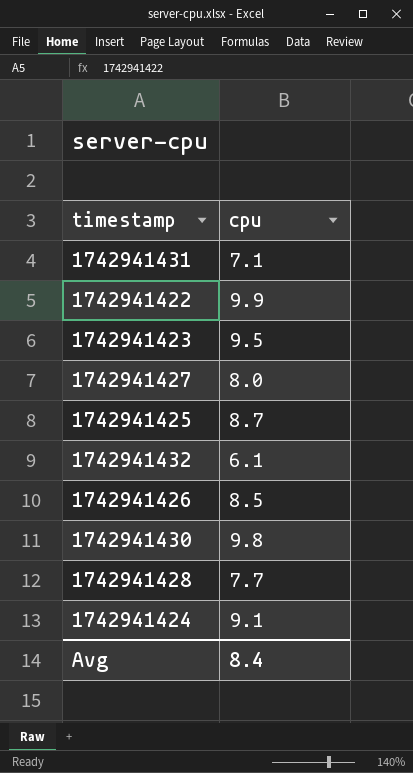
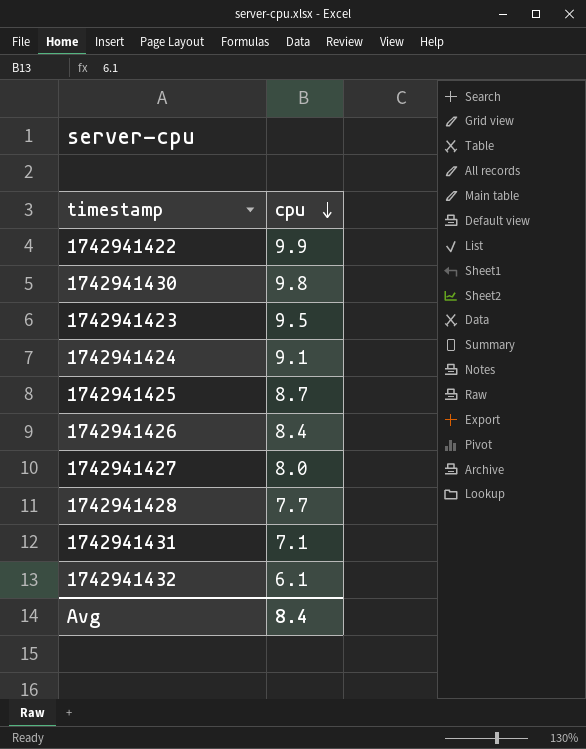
row order: none -> cpu descending
1742941426 | cpu: 8.5 -> 8.4

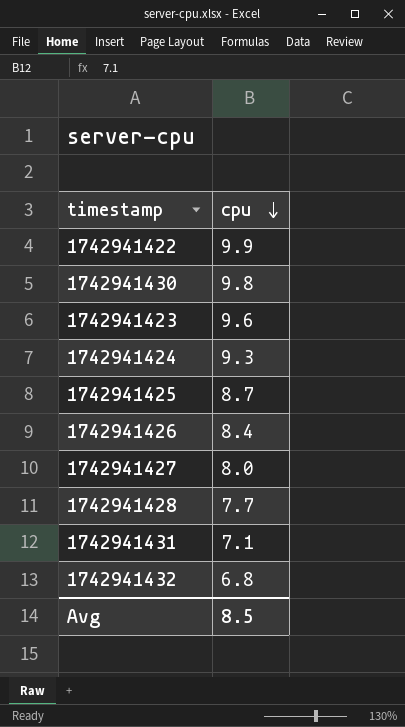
1742941423 | cpu: 9.5 -> 9.6
1742941424 | cpu: 9.1 -> 9.3
1742941432 | cpu: 6.1 -> 6.8
Avg | cpu: 8.4 -> 8.5

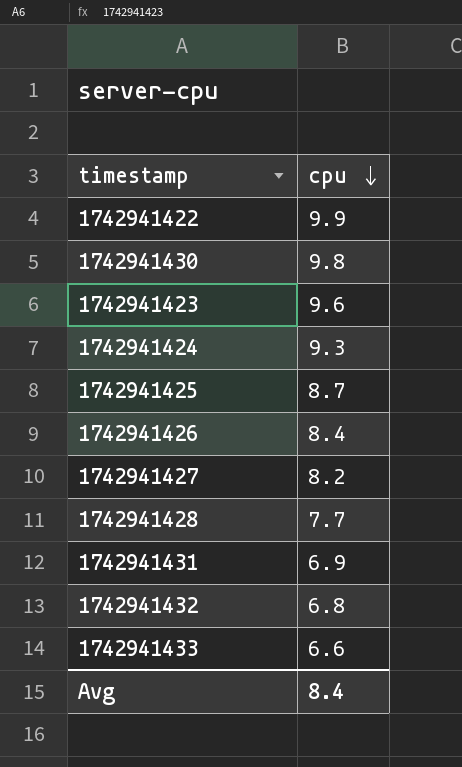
1742941427 | cpu: 8.0 -> 8.2
1742941431 | cpu: 7.1 -> 6.9
row 1742941433: none -> 6.6
Avg | cpu: 8.5 -> 8.4

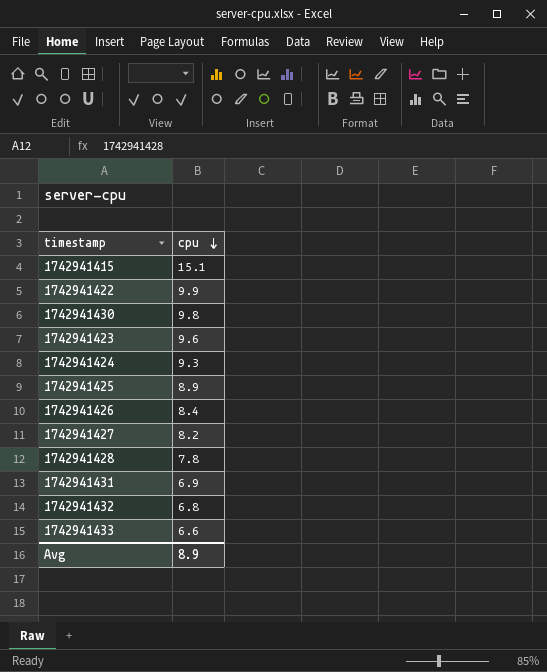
row 1742941415: none -> 15.1
1742941425 | cpu: 8.7 -> 8.9
1742941428 | cpu: 7.7 -> 7.8
Avg | cpu: 8.4 -> 8.9

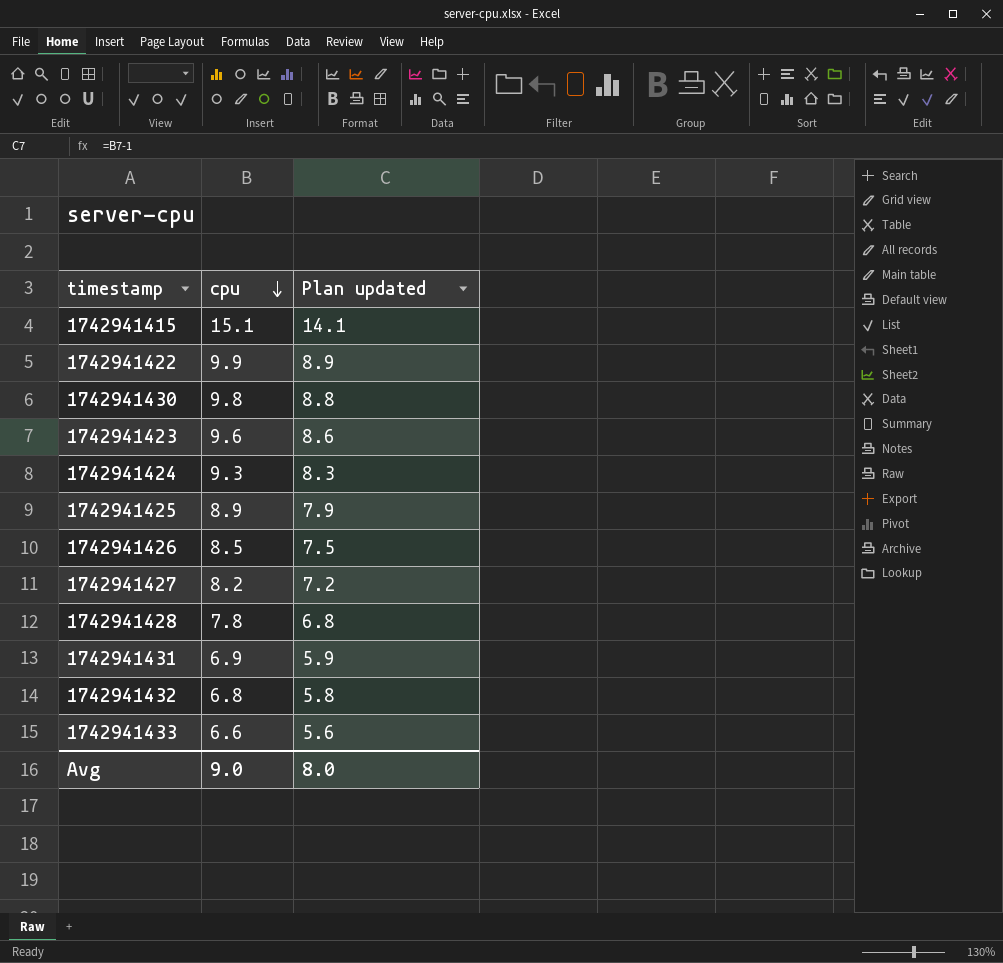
column Plan updated | formula: none -> [cpu] - 1
1742941426 | cpu: 8.4 -> 8.5
Avg | cpu: 8.9 -> 9.0

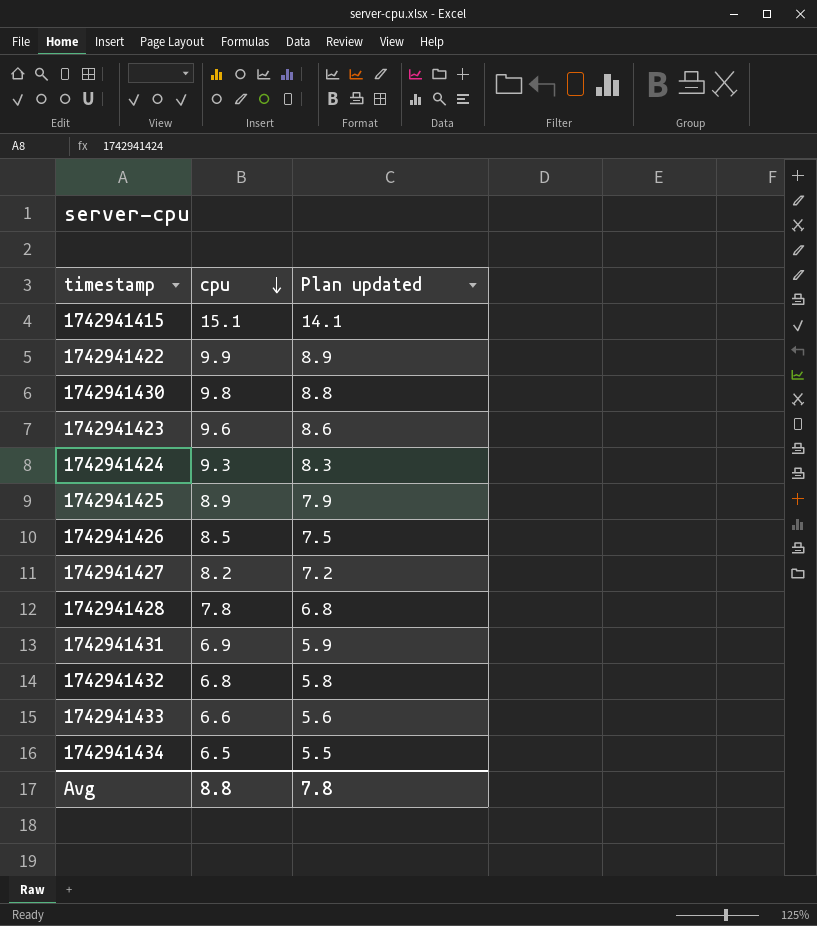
row 1742941434: none -> 6.5 | 5.5
Avg | cpu: 9.0 -> 8.8
Avg | Plan updated: 8.0 -> 7.8

